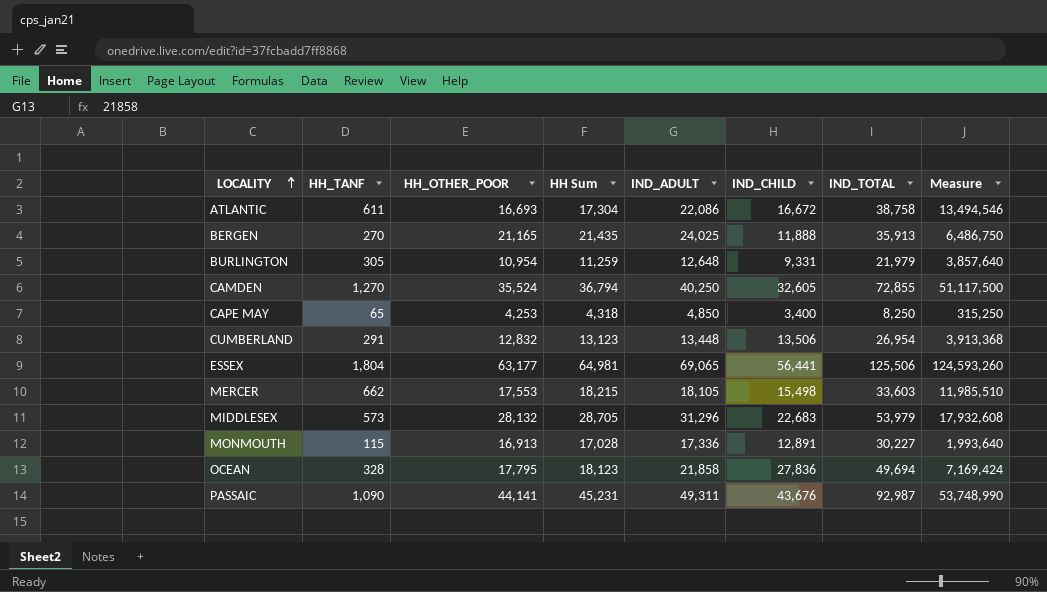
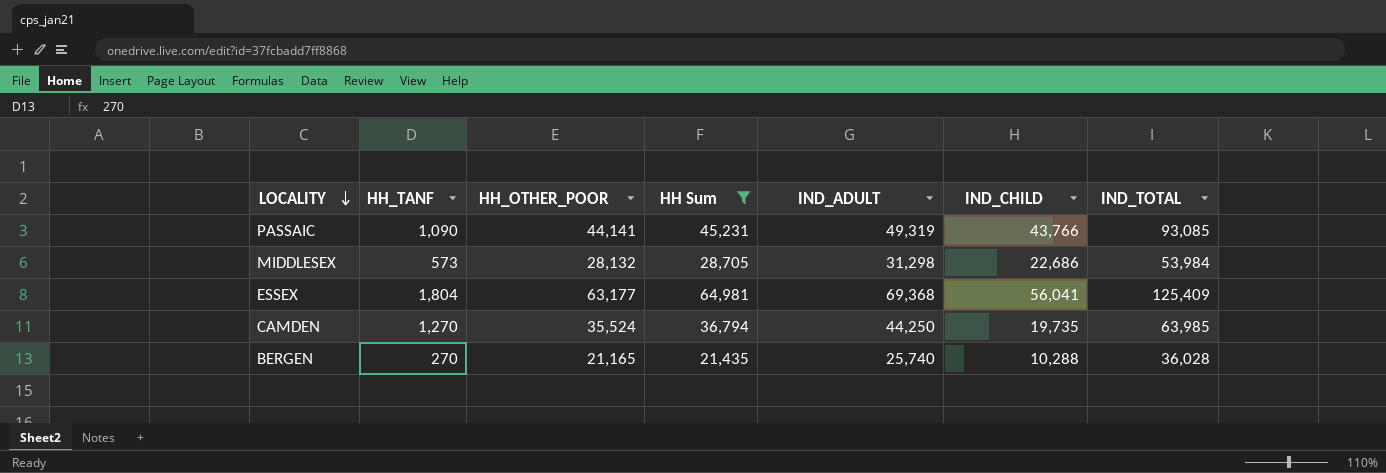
filter: none -> HH Sum >= 21,435
row order: LOCALITY ascending -> LOCALITY descending
column Measure | formula: [HH_TANF] * [IND_ADULT] -> none
PASSAIC | IND_ADULT: 49,311 -> 49,319
PASSAIC | IND_CHILD: 43,676 -> 43,766
PASSAIC | IND_TOTAL: 92,987 -> 93,085
MIDDLESEX | IND_ADULT: 31,296 -> 31,298
MIDDLESEX | IND_CHILD: 22,683 -> 22,686
MIDDLESEX | IND_TOTAL: 53,979 -> 53,984
ESSEX | IND_ADULT: 69,065 -> 69,368
ESSEX | IND_CHILD: 56,441 -> 56,041
ESSEX | IND_TOTAL: 125,506 -> 125,409
CAMDEN | IND_ADULT: 40,250 -> 44,250
CAMDEN | IND_CHILD: 32,605 -> 19,735
CAMDEN | IND_TOTAL: 72,855 -> 63,985
BERGEN | IND_ADULT: 24,025 -> 25,740
BERGEN | IND_CHILD: 11,888 -> 10,288
BERGEN | IND_TOTAL: 35,913 -> 36,028

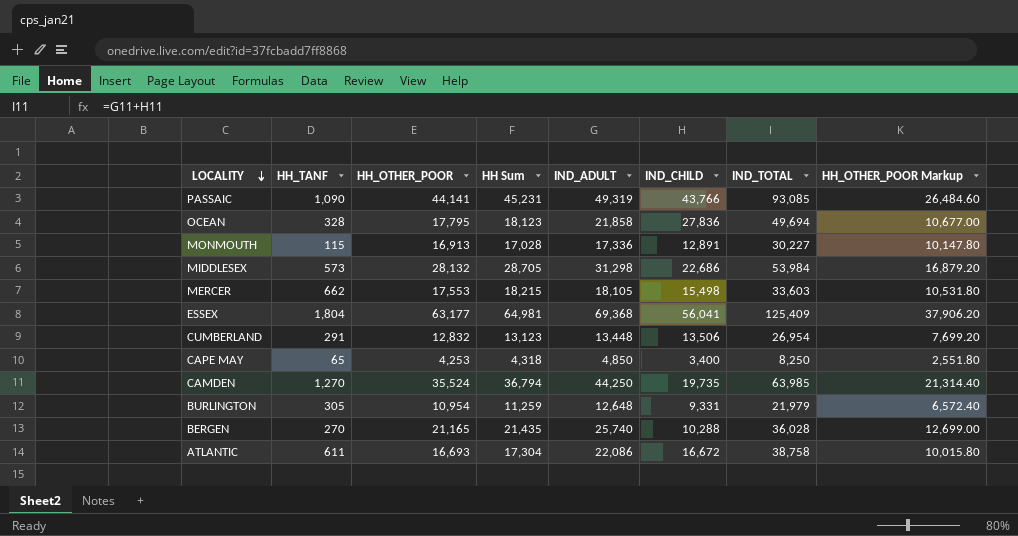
filter: HH Sum >= 21,435 -> none
column HH_OTHER_POOR Markup | formula: none -> [HH_OTHER_POOR] * 0.6

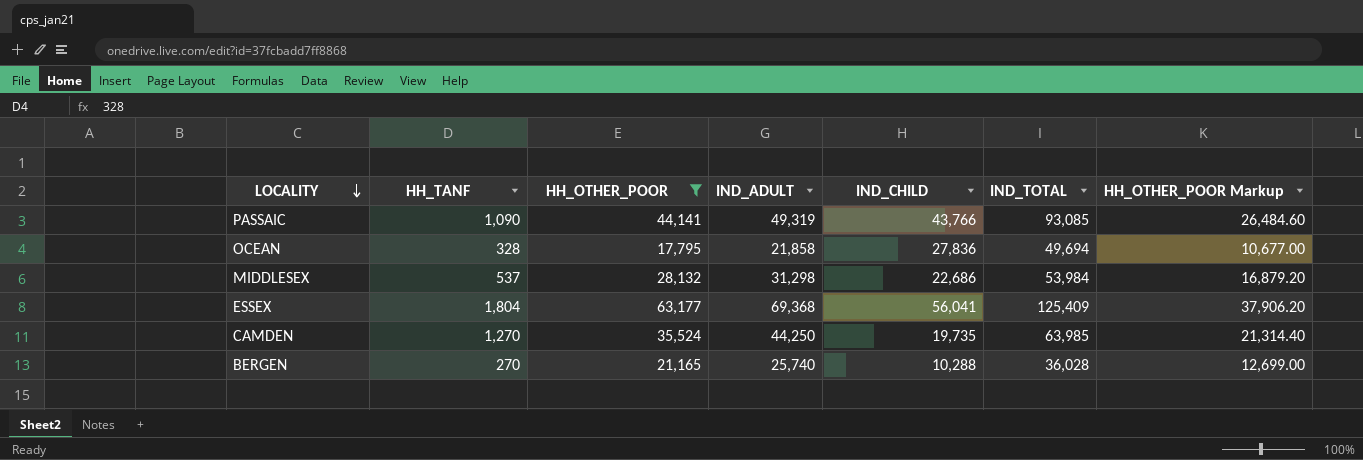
filter: none -> HH_OTHER_POOR >= 17,795
column HH Sum | formula: [HH_TANF] + [HH_OTHER_POOR] -> none
MIDDLESEX | HH_TANF: 573 -> 537

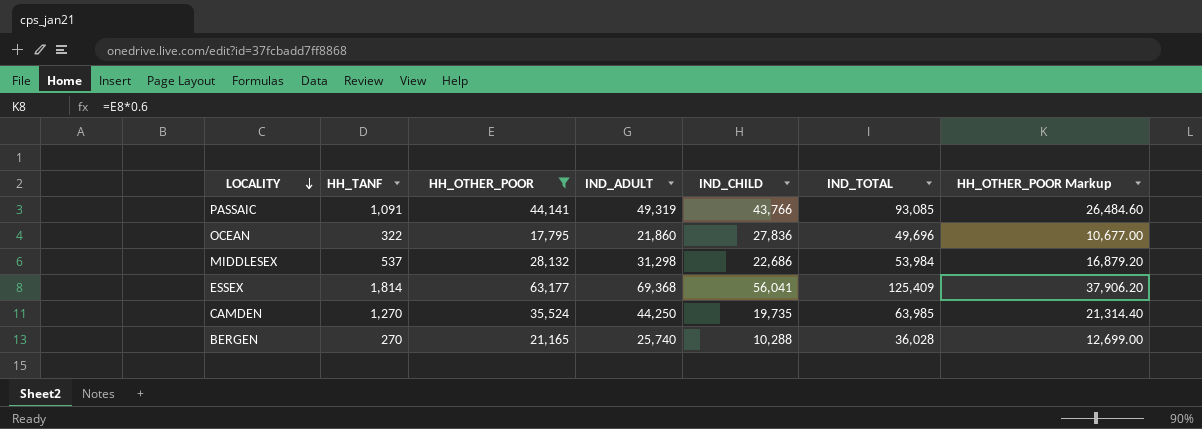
PASSAIC | HH_TANF: 1,090 -> 1,091
OCEAN | HH_TANF: 328 -> 322
OCEAN | IND_ADULT: 21,858 -> 21,860
OCEAN | IND_TOTAL: 49,694 -> 49,696
ESSEX | HH_TANF: 1,804 -> 1,814

